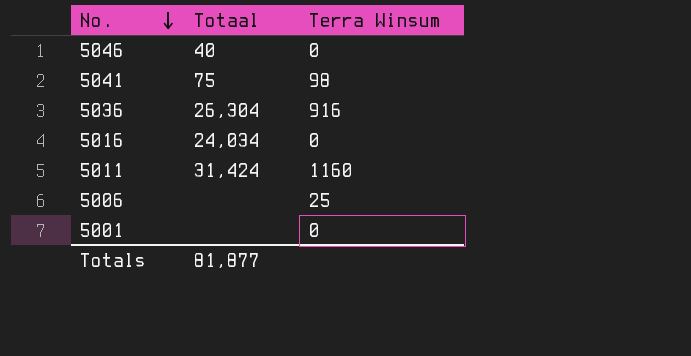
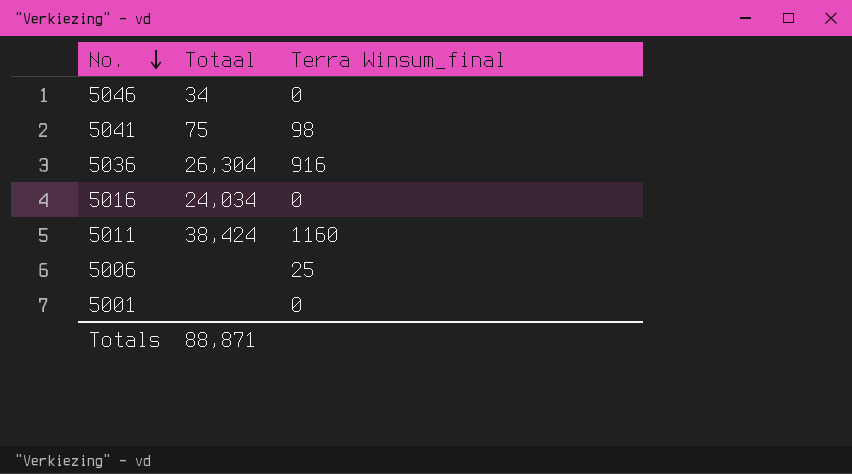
column name: Terra Winsum -> Terra Winsum_final
5046 | Totaal: 40 -> 34
5011 | Totaal: 31,424 -> 38,424
Totals | Totaal: 81,877 -> 88,871

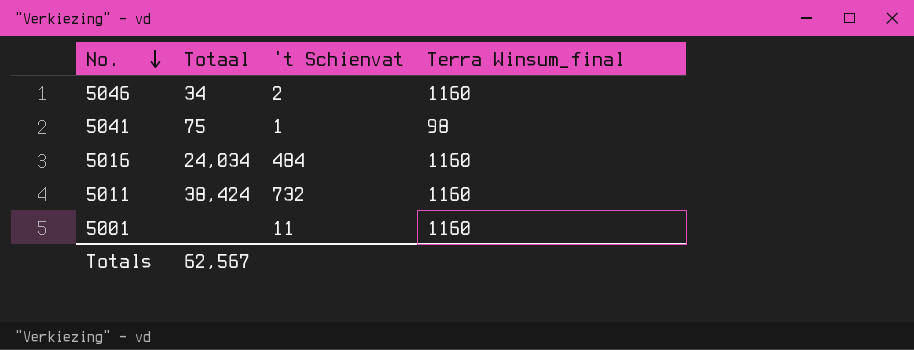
column 't Schienvat | position: none -> 3
row 5036: 26,304 | 916 -> none
row 5006: none | 25 -> none
5046 | Terra Winsum_final: 0 -> 1160
5016 | Terra Winsum_final: 0 -> 1160
5001 | Terra Winsum_final: 0 -> 1160
Totals | Totaal: 88,871 -> 62,567

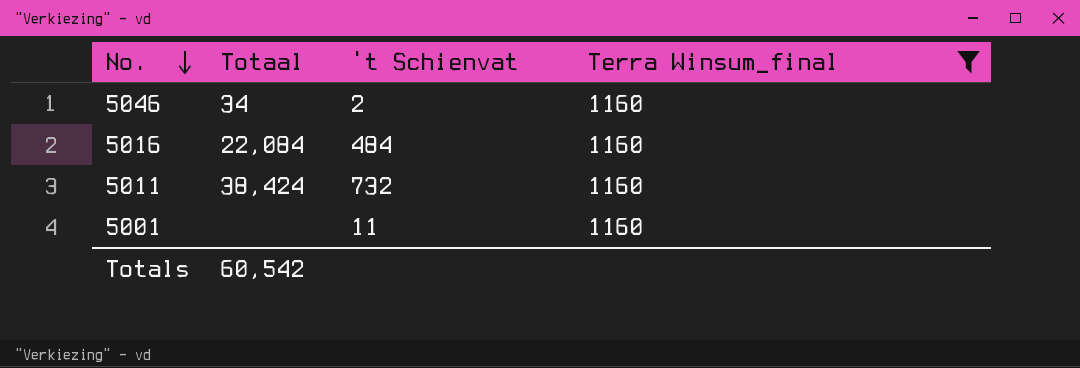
filter: none -> Terra Winsum_final = 1160
5016 | Totaal: 24,034 -> 22,084
Totals | Totaal: 62,567 -> 60,542

